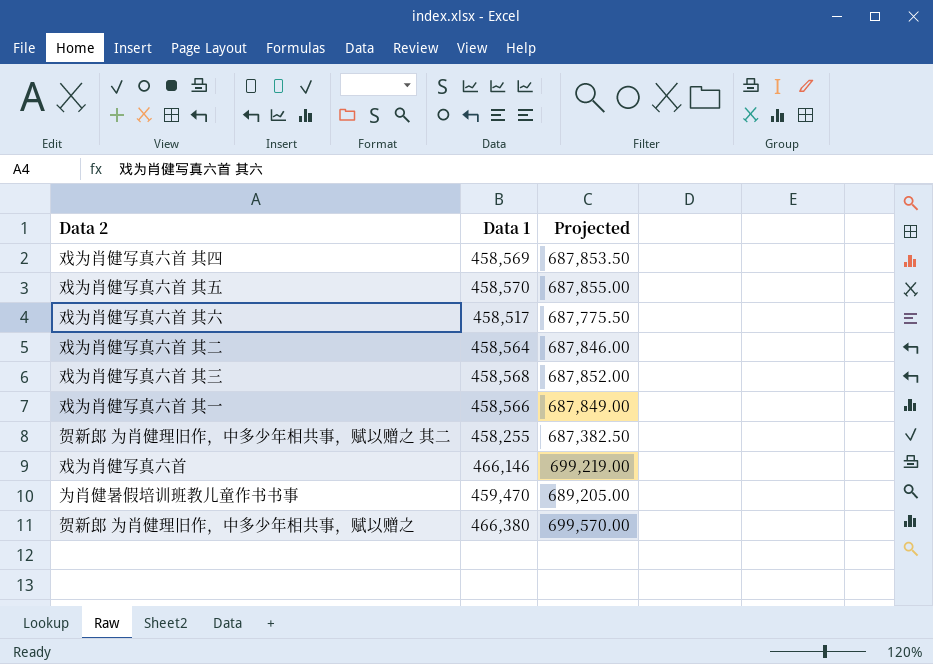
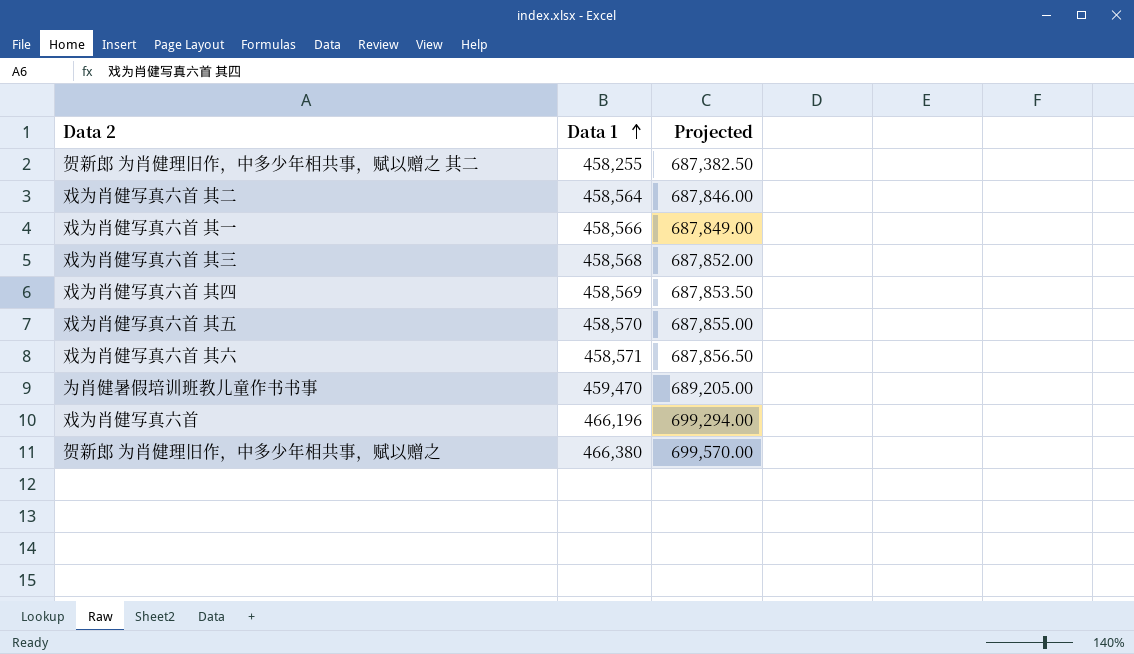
row order: none -> Data 1 ascending
戏为肖健写真六首 其六 | Data 1: 458,517 -> 458,571
戏为肖健写真六首 其六 | Projected: 687,775.50 -> 687,856.50
戏为肖健写真六首 | Data 1: 466,146 -> 466,196
戏为肖健写真六首 | Projected: 699,219.00 -> 699,294.00

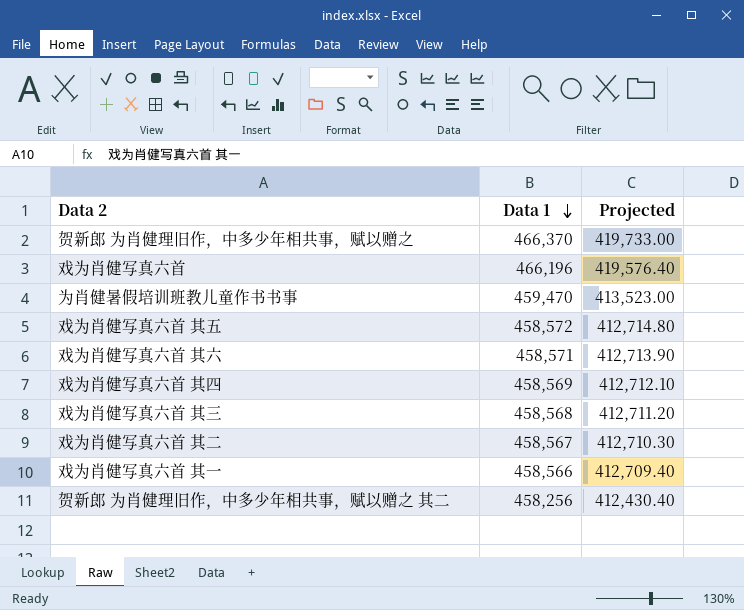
row order: Data 1 ascending -> Data 1 descending
column Projected | formula: [Data 1] * 1.5 -> [Data 1] * 0.9
贺新郎 为肖健理旧作，中多少年相共事，赋以赠之 | Data 1: 466,380 -> 466,370
戏为肖健写真六首 其五 | Data 1: 458,570 -> 458,572
戏为肖健写真六首 其二 | Data 1: 458,564 -> 458,567
贺新郎 为肖健理旧作，中多少年相共事，赋以赠之 其二 | Data 1: 458,255 -> 458,256

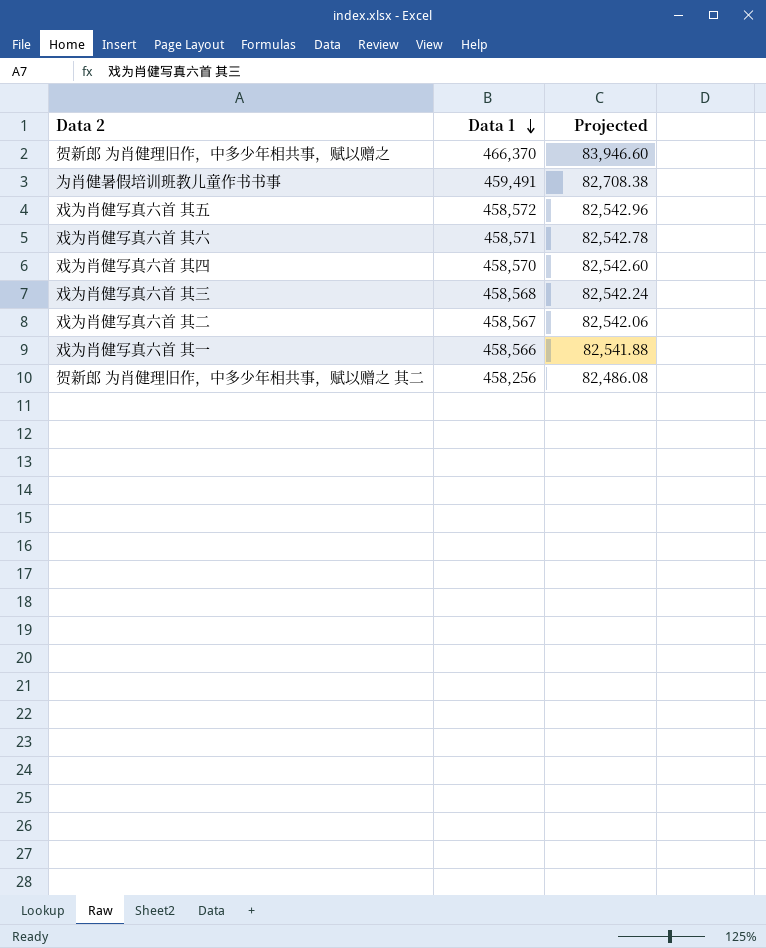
column Projected | formula: [Data 1] * 0.9 -> [Data 1] * 0.18
row 戏为肖健写真六首: 466,196 | 419,576.40 -> none
为肖健暑假培训班教儿童作书书事 | Data 1: 459,470 -> 459,491
戏为肖健写真六首 其四 | Data 1: 458,569 -> 458,570

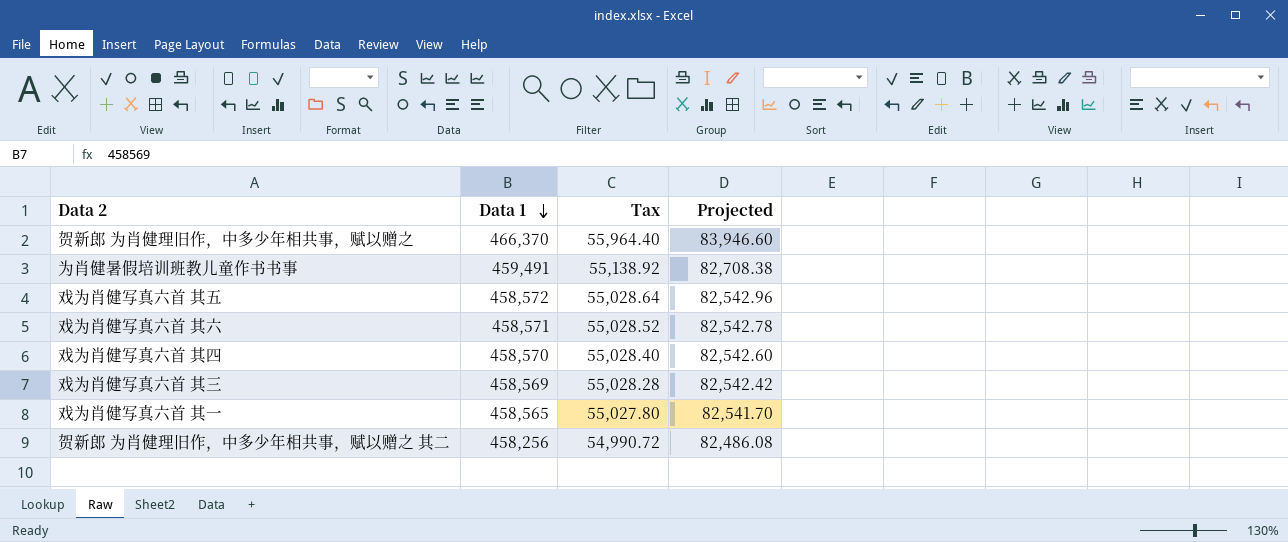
column Tax | formula: none -> [Data 1] * 0.12
row 戏为肖健写真六首 其二: 458,567 | 82,542.06 -> none
戏为肖健写真六首 其三 | Data 1: 458,568 -> 458,569
戏为肖健写真六首 其三 | Projected: 82,542.24 -> 82,542.42
戏为肖健写真六首 其一 | Data 1: 458,566 -> 458,565
戏为肖健写真六首 其一 | Projected: 82,541.88 -> 82,541.70

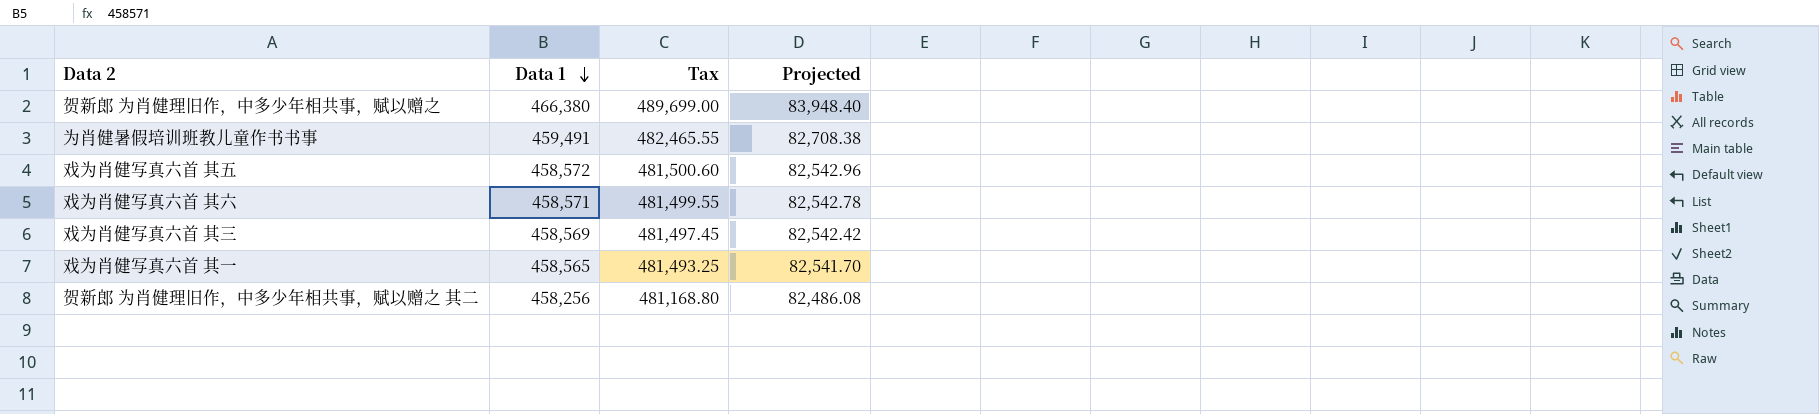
column Tax | formula: [Data 1] * 0.12 -> [Data 1] * 1.05
row 戏为肖健写真六首 其四: 458,570 | 55,028.40 | 82,542.60 -> none
贺新郎 为肖健理旧作，中多少年相共事，赋以赠之 | Data 1: 466,370 -> 466,380
贺新郎 为肖健理旧作，中多少年相共事，赋以赠之 | Projected: 83,946.60 -> 83,948.40

